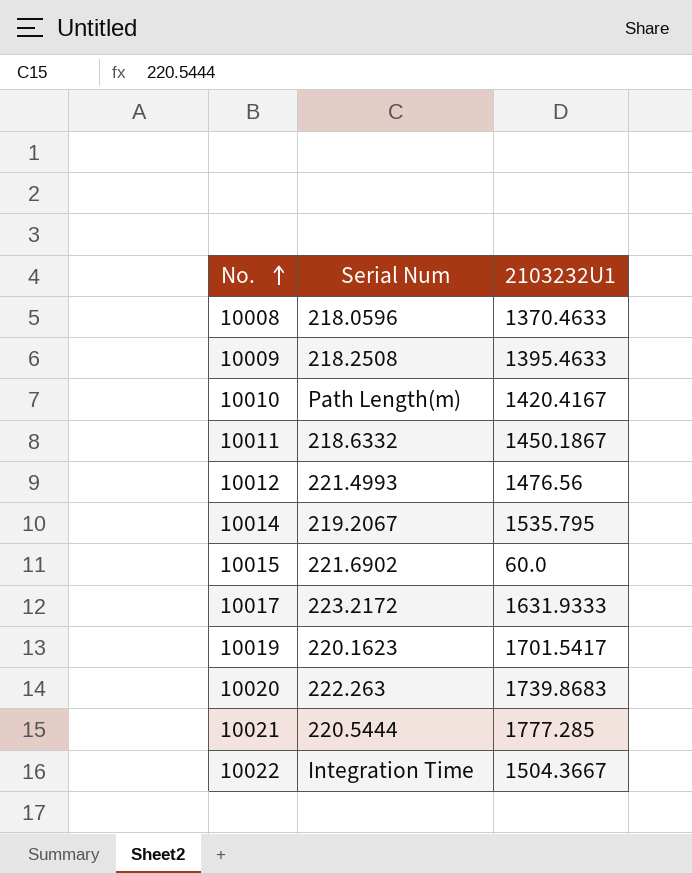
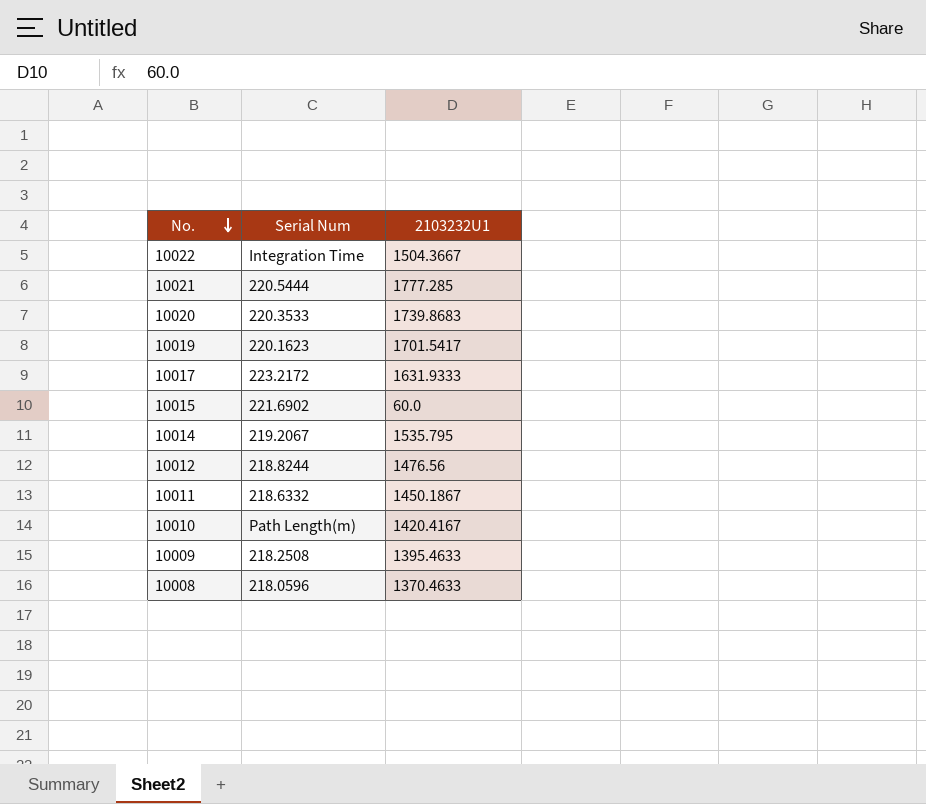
row order: No. ascending -> No. descending
10020 | Serial Num: 222.263 -> 220.3533
10012 | Serial Num: 221.4993 -> 218.8244

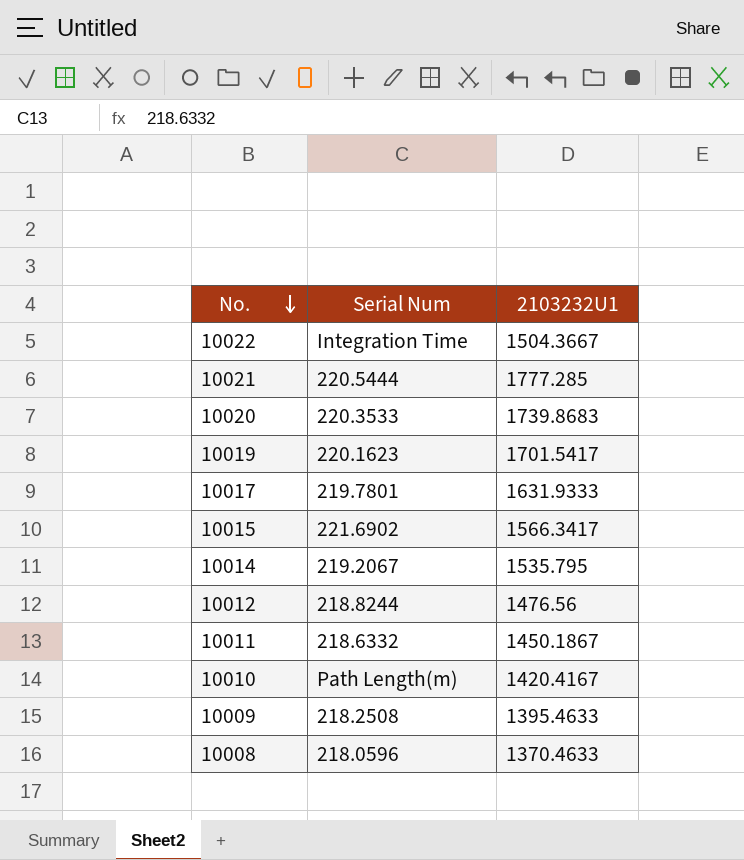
10017 | Serial Num: 223.2172 -> 219.7801
10015 | 2103232U1: 60.0 -> 1566.3417

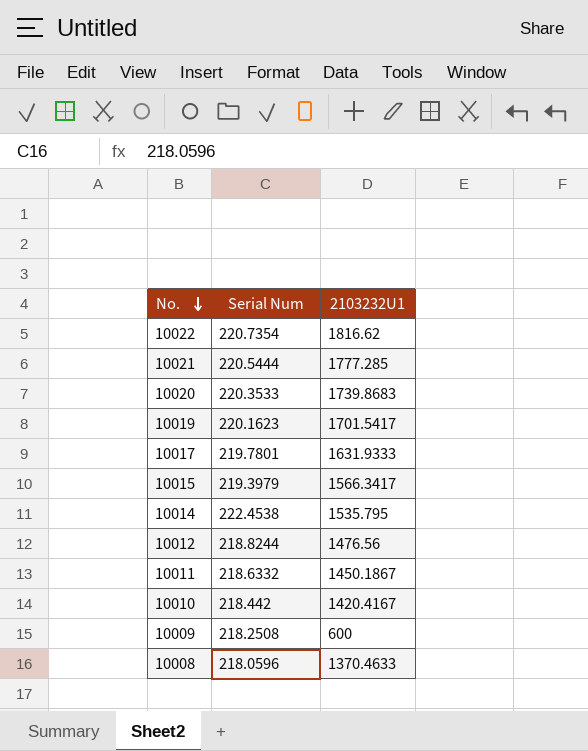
10022 | Serial Num: Integration Time -> 220.7354
10022 | 2103232U1: 1504.3667 -> 1816.62
10015 | Serial Num: 221.6902 -> 219.3979
10014 | Serial Num: 219.2067 -> 222.4538
10010 | Serial Num: Path Length(m) -> 218.442
10009 | 2103232U1: 1395.4633 -> 600

